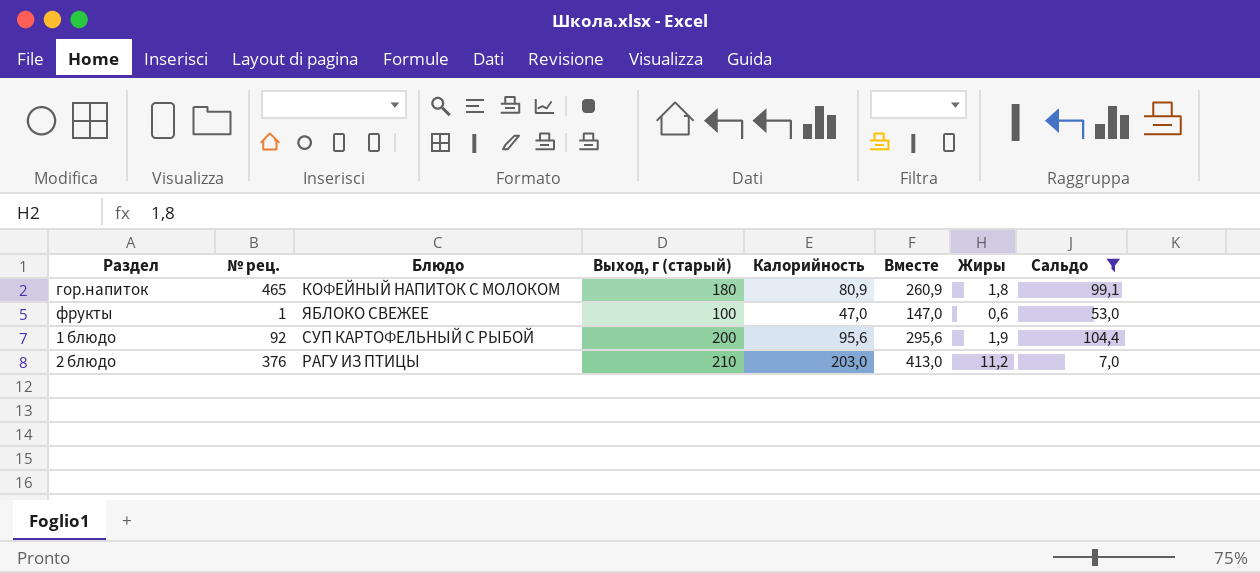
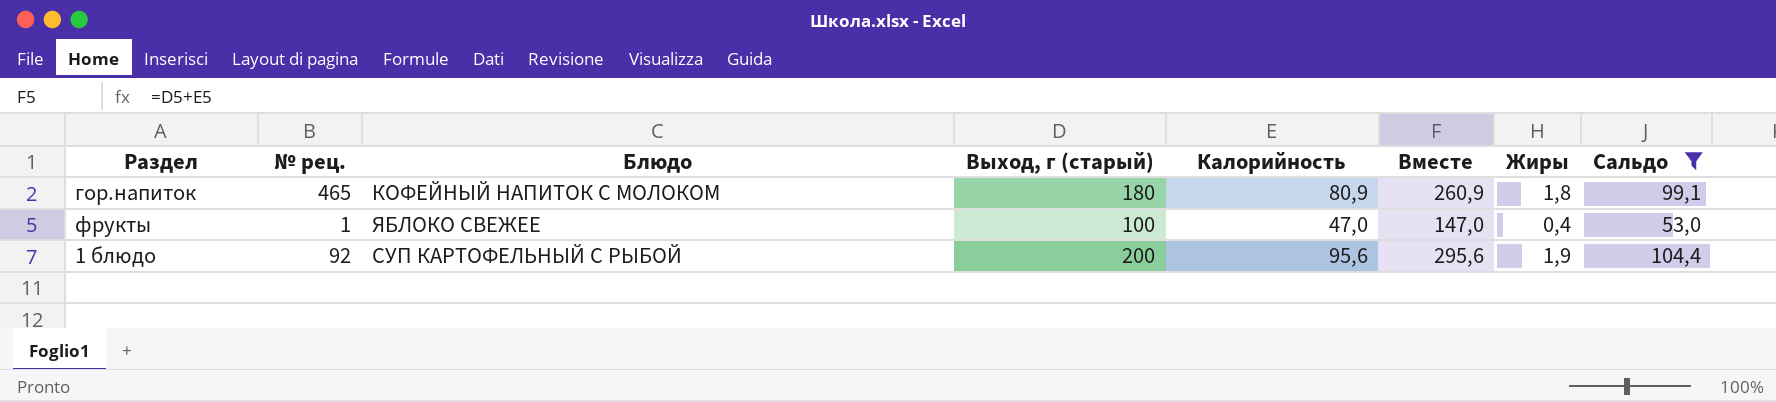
row 2 блюдо: 376 | РАГУ ИЗ ПТИЦЫ | 210 | 203,0 | 413,0 | 11,2 | 7,0 -> none
фрукты | Жиры: 0,6 -> 0,4

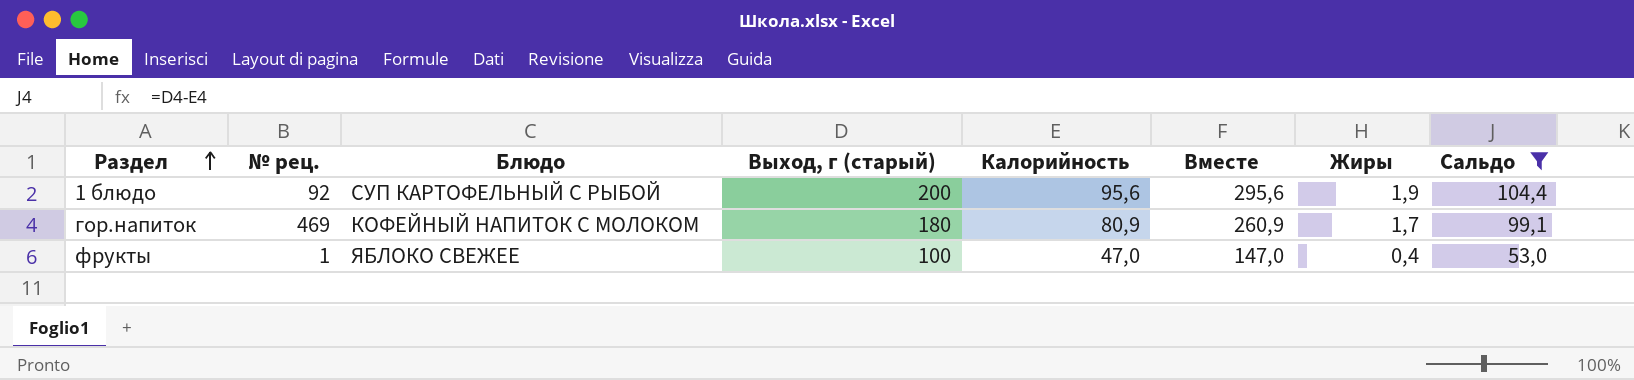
row order: none -> Раздел ascending
гор.напиток | № рец.: 465 -> 469
гор.напиток | Жиры: 1,8 -> 1,7

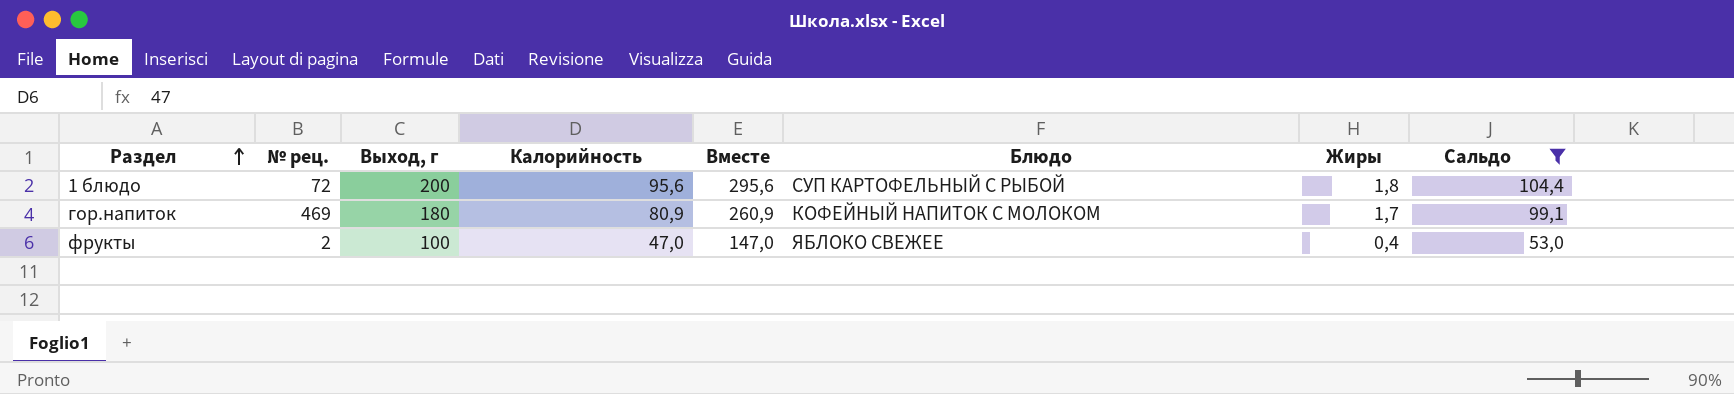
column name: Выход, г (старый) -> Выход, г
column Блюдо | position: 3 -> 6
1 блюдо | № рец.: 92 -> 72
1 блюдо | Жиры: 1,9 -> 1,8
фрукты | № рец.: 1 -> 2

